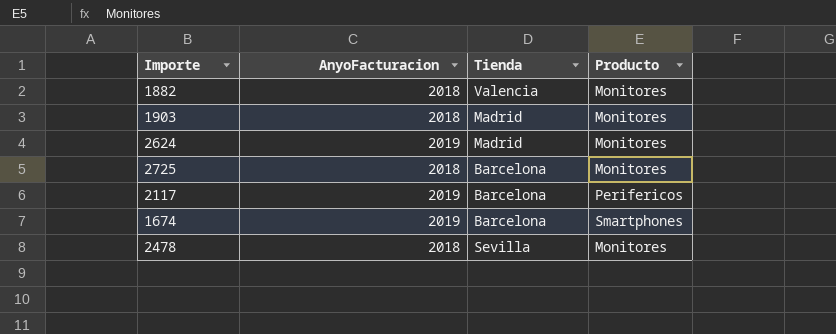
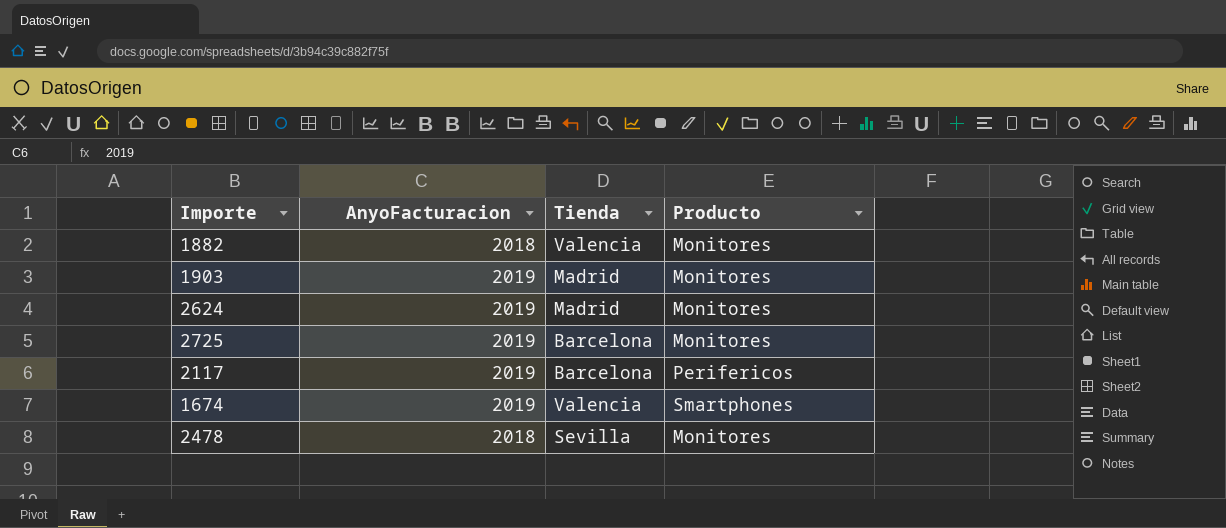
1903 | AnyoFacturacion: 2018 -> 2019
2725 | AnyoFacturacion: 2018 -> 2019
1674 | Tienda: Barcelona -> Valencia

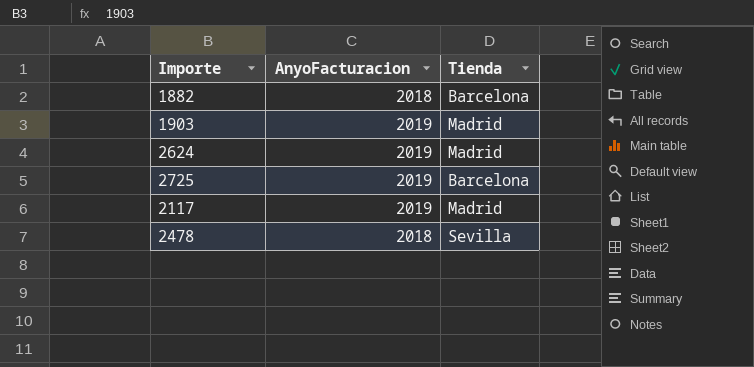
column Producto | position: 4 -> none
row 1674: 2019 | Valencia | Smartphones -> none
1882 | Tienda: Valencia -> Barcelona
2117 | Tienda: Barcelona -> Madrid

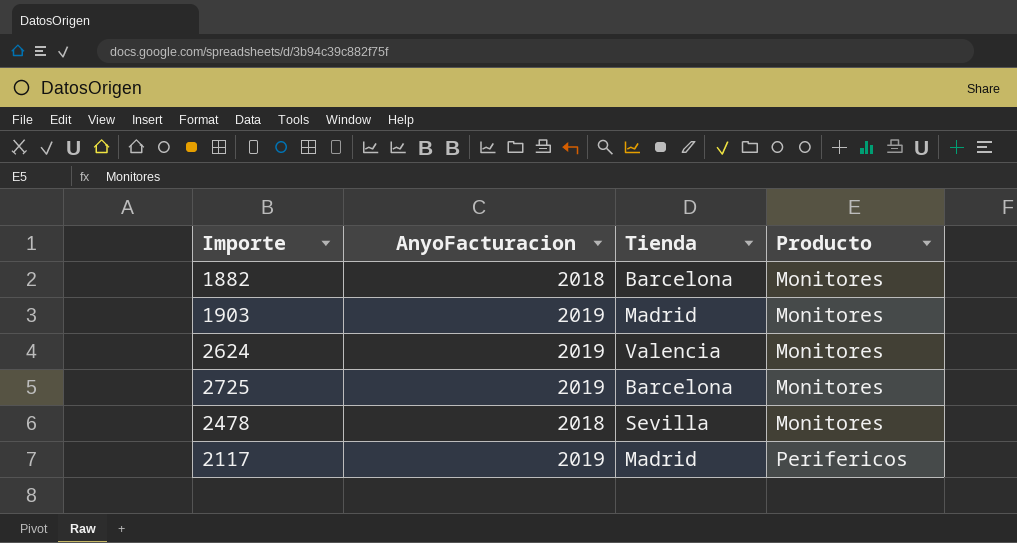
row order: none -> Producto ascending
column Producto | position: none -> 4
2624 | Tienda: Madrid -> Valencia

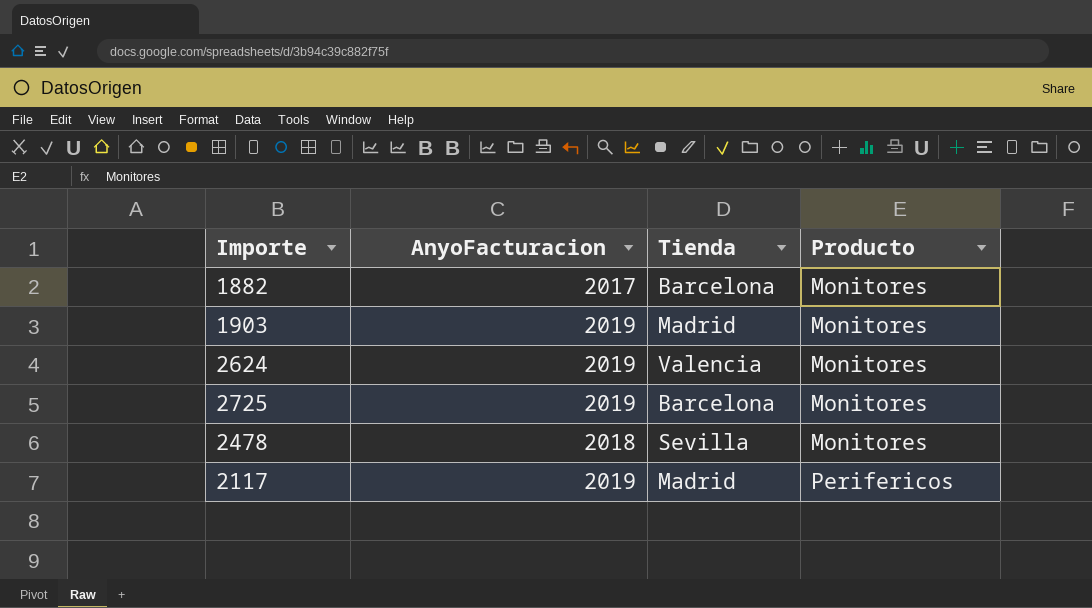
1882 | AnyoFacturacion: 2018 -> 2017

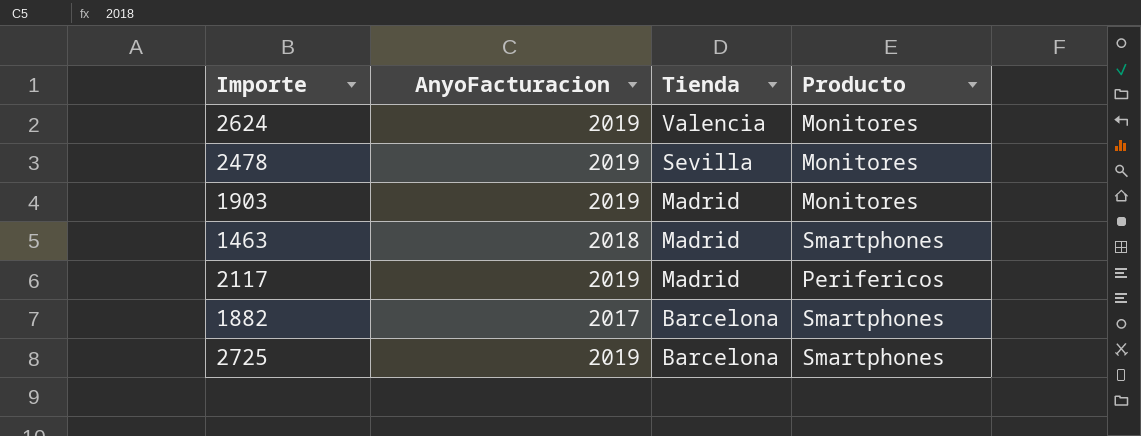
row order: Producto ascending -> Tienda descending
2478 | AnyoFacturacion: 2018 -> 2019
row 1463: none -> 2018 | Madrid | Smartphones
1882 | Producto: Monitores -> Smartphones
2725 | Producto: Monitores -> Smartphones

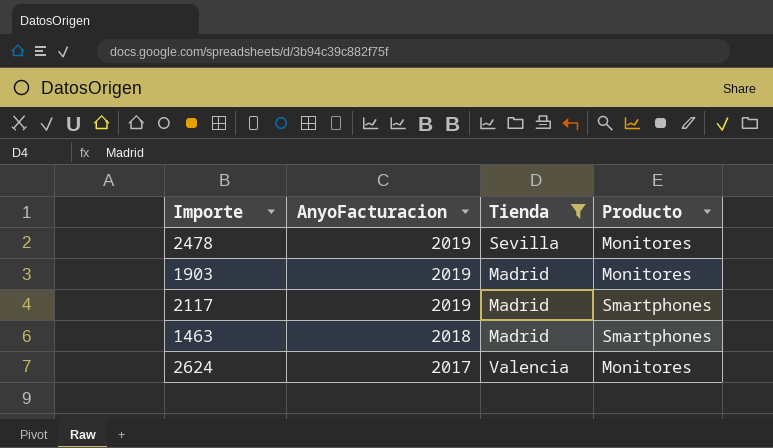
filter: none -> Tienda != Barcelona
row order: Tienda descending -> AnyoFacturacion descending
2117 | Producto: Perifericos -> Smartphones
2624 | AnyoFacturacion: 2019 -> 2017

